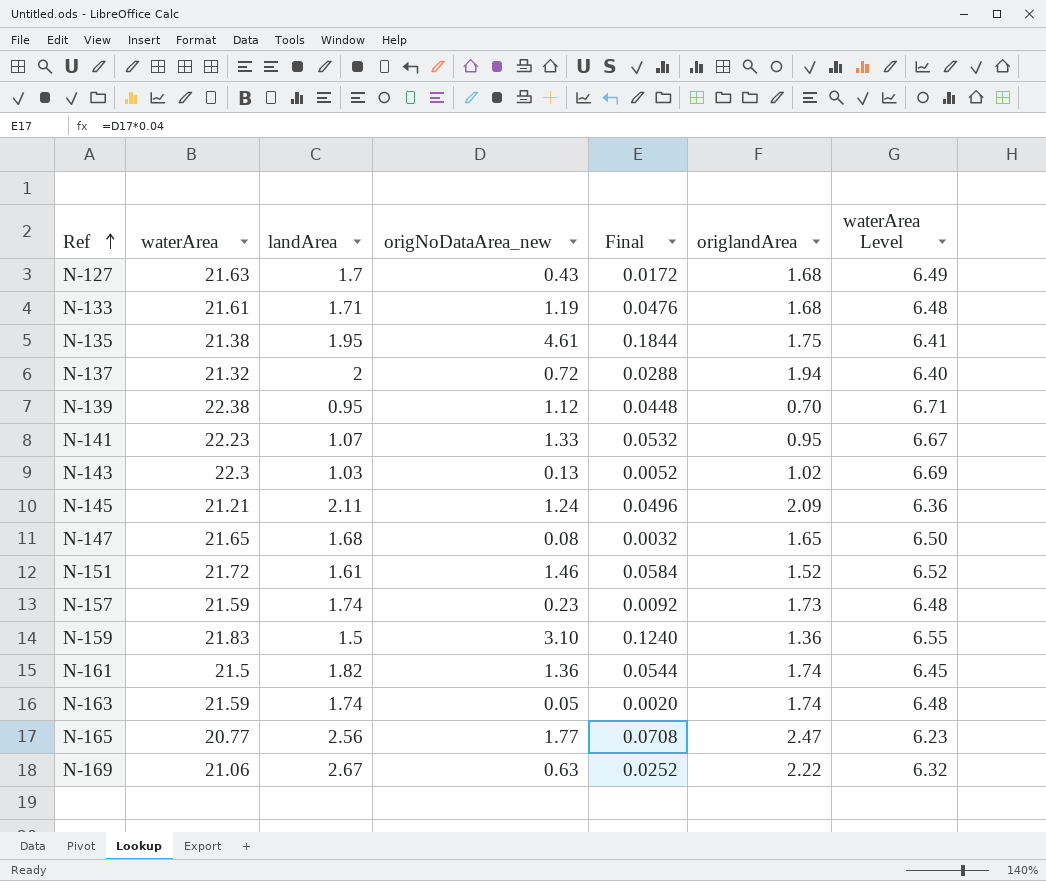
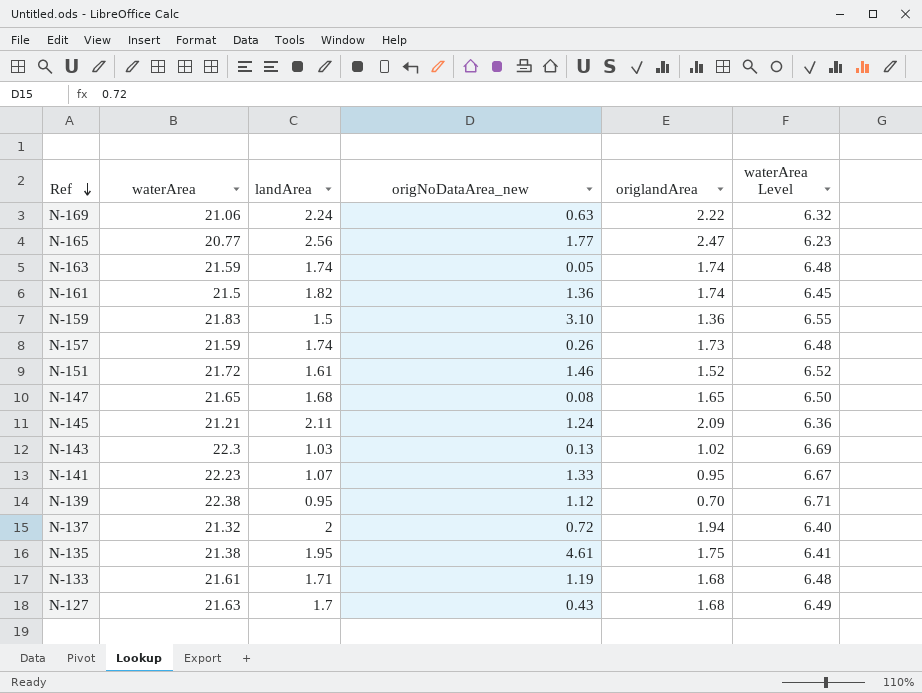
row order: Ref ascending -> Ref descending
column Final | formula: [origNoDataArea_new] * 0.04 -> none
N-169 | landArea: 2.67 -> 2.24
N-157 | origNoDataArea_new: 0.23 -> 0.26

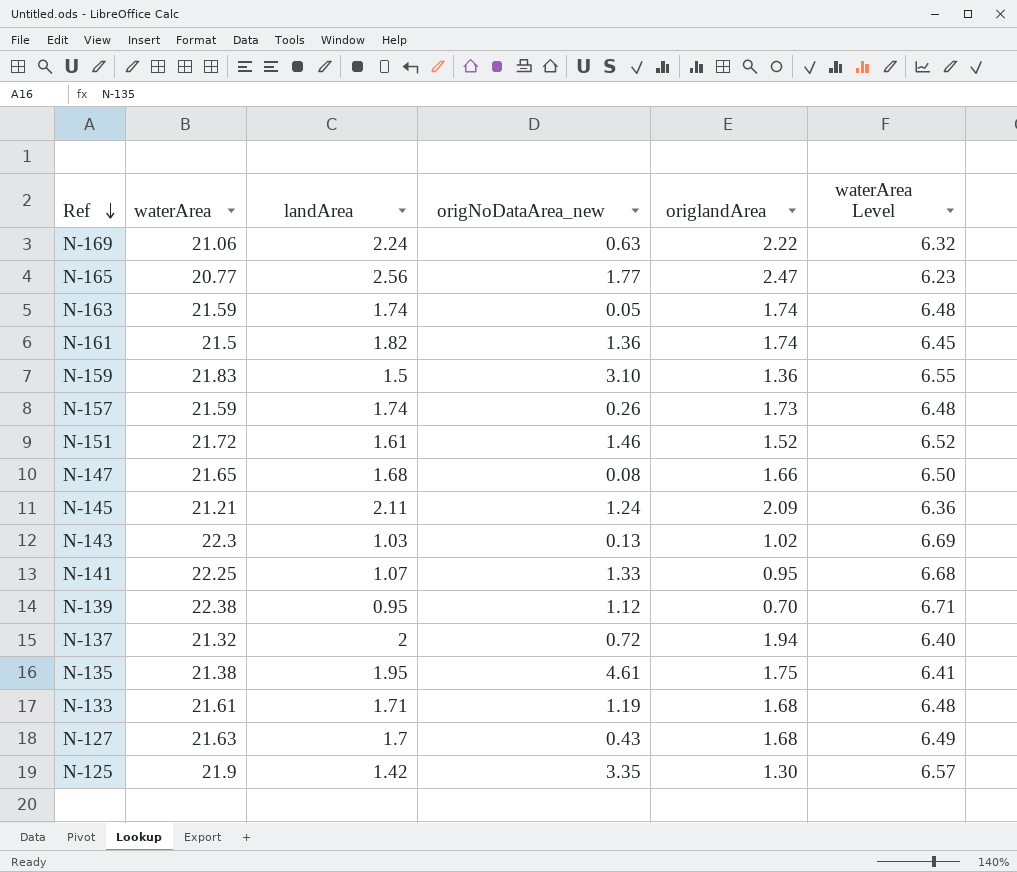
N-147 | origlandArea: 1.65 -> 1.66
N-141 | waterArea: 22.23 -> 22.25
N-141 | waterArea Level: 6.67 -> 6.68
row N-125: none -> 21.9 | 1.42 | 3.35 | 1.30 | 6.57

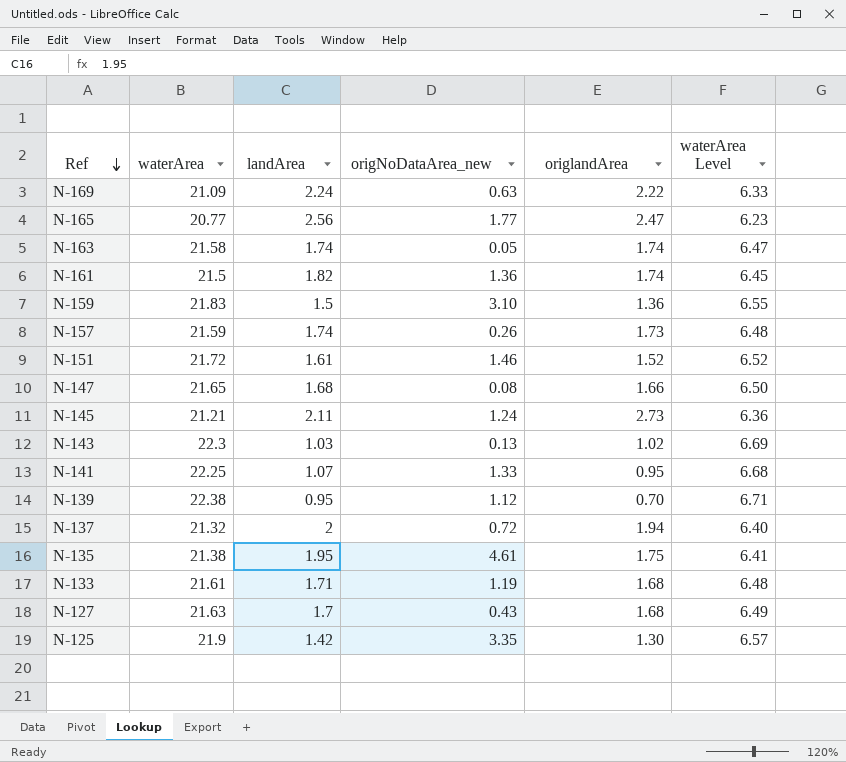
N-169 | waterArea: 21.06 -> 21.09
N-169 | waterArea Level: 6.32 -> 6.33
N-163 | waterArea: 21.59 -> 21.58
N-163 | waterArea Level: 6.48 -> 6.47
N-145 | origlandArea: 2.09 -> 2.73

